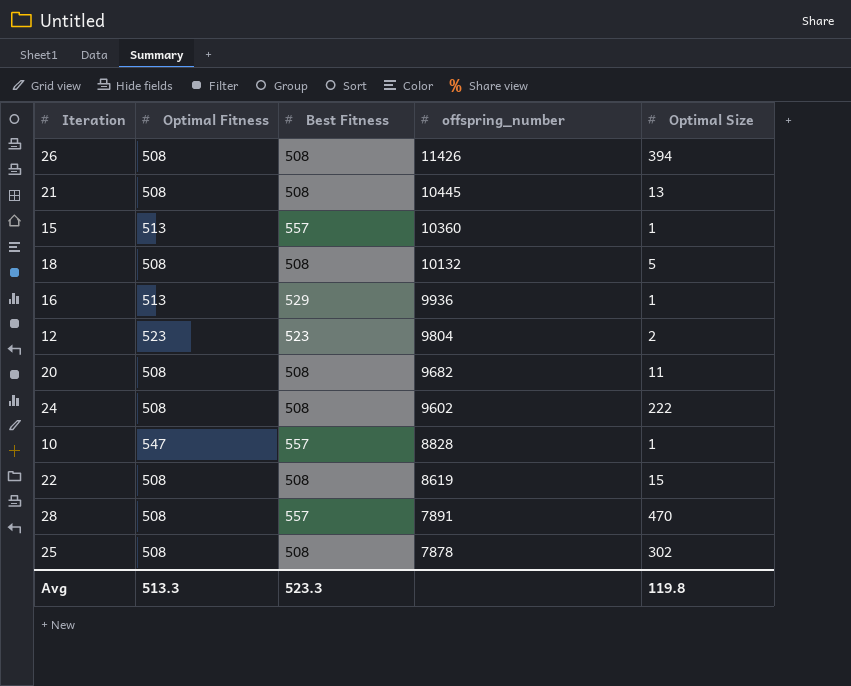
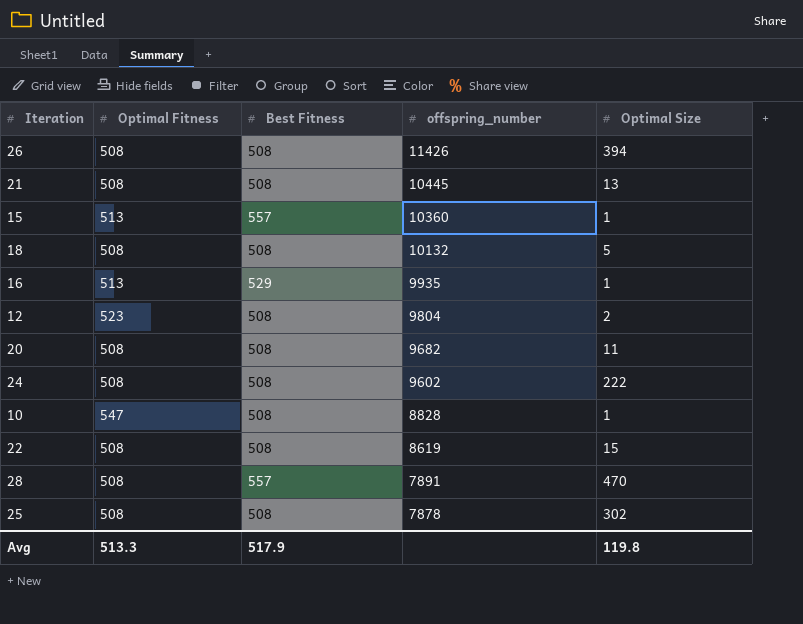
16 | offspring_number: 9936 -> 9935
12 | Best Fitness: 523 -> 508
10 | Best Fitness: 557 -> 508
Avg | Best Fitness: 523.3 -> 517.9

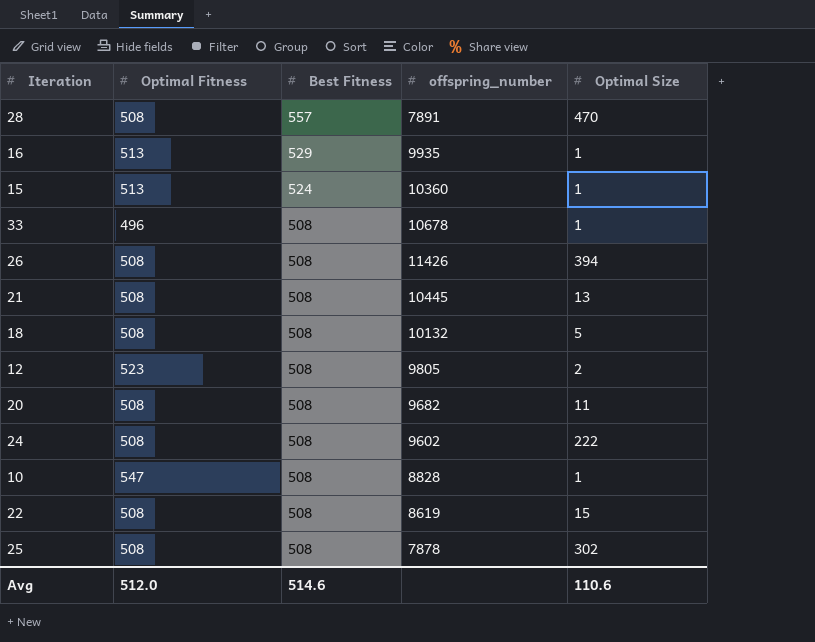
row order: offspring_number descending -> Best Fitness descending
15 | Best Fitness: 557 -> 524
row 33: none -> 496 | 508 | 10678 | 1
12 | offspring_number: 9804 -> 9805
Avg | Optimal Fitness: 513.3 -> 512.0
Avg | Best Fitness: 517.9 -> 514.6
Avg | Optimal Size: 119.8 -> 110.6

